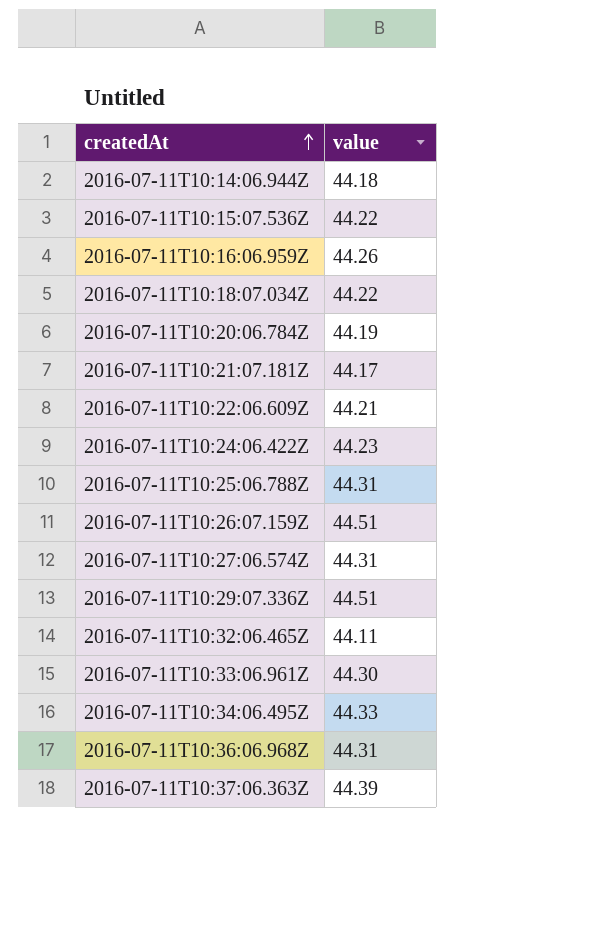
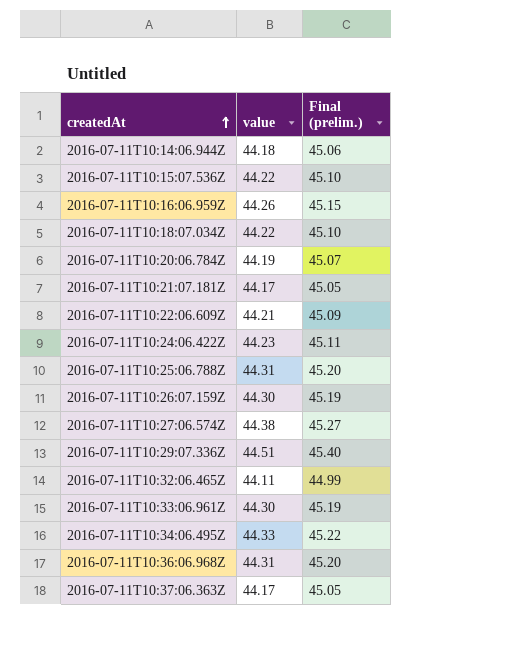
column Final (prelim.) | formula: none -> [value] * 1.02
2016-07-11T10:26:07.159Z | value: 44.51 -> 44.30
2016-07-11T10:27:06.574Z | value: 44.31 -> 44.38
2016-07-11T10:37:06.363Z | value: 44.39 -> 44.17

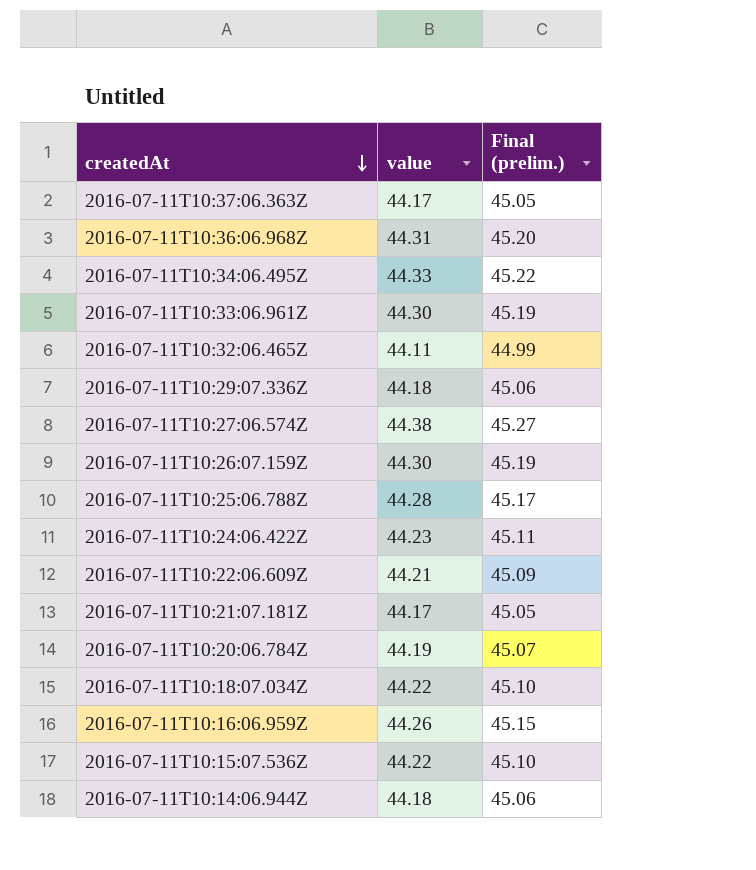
row order: createdAt ascending -> createdAt descending
2016-07-11T10:29:07.336Z | value: 44.51 -> 44.18
2016-07-11T10:29:07.336Z | Final (prelim.): 45.40 -> 45.06
2016-07-11T10:25:06.788Z | value: 44.31 -> 44.28
2016-07-11T10:25:06.788Z | Final (prelim.): 45.20 -> 45.17

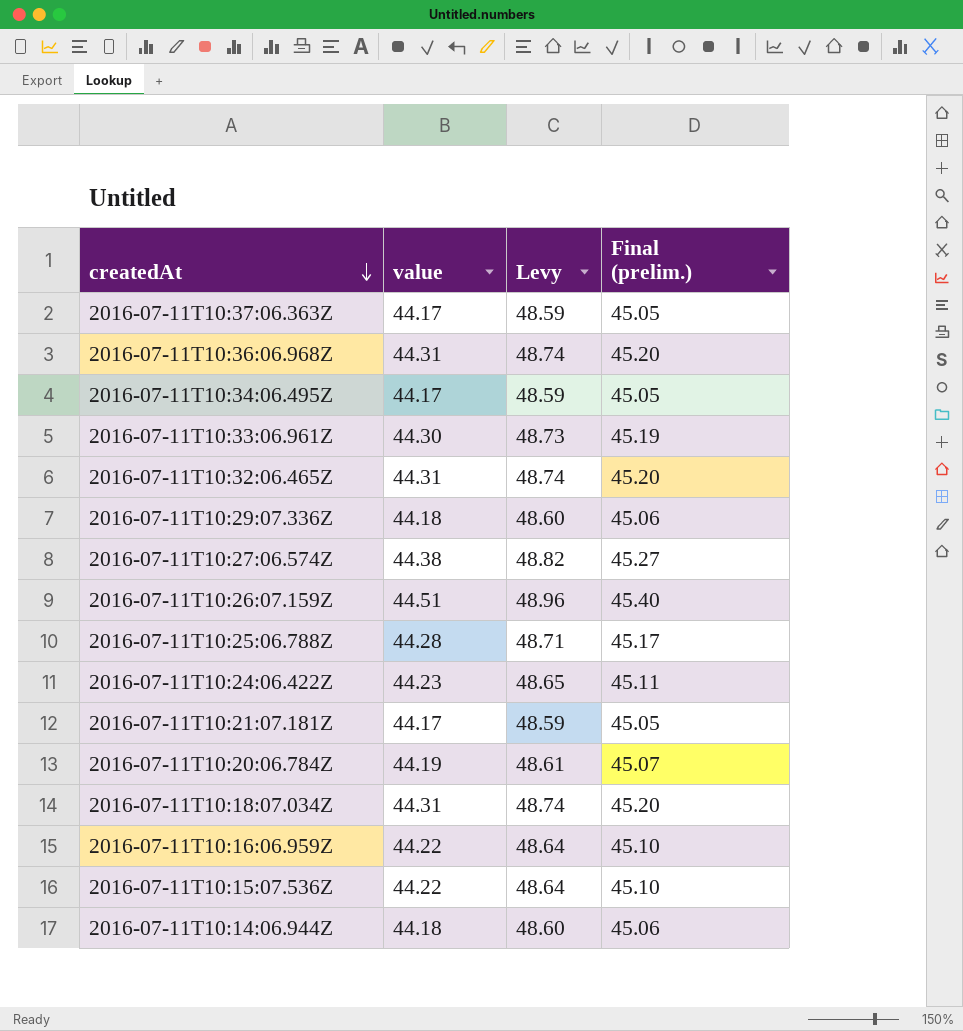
column Levy | formula: none -> [value] * 1.1
row 2016-07-11T10:22:06.609Z: 44.21 | 45.09 -> none
2016-07-11T10:34:06.495Z | value: 44.33 -> 44.17
2016-07-11T10:34:06.495Z | Final (prelim.): 45.22 -> 45.05
2016-07-11T10:32:06.465Z | value: 44.11 -> 44.31
2016-07-11T10:32:06.465Z | Final (prelim.): 44.99 -> 45.20
2016-07-11T10:26:07.159Z | value: 44.30 -> 44.51
2016-07-11T10:26:07.159Z | Final (prelim.): 45.19 -> 45.40
2016-07-11T10:18:07.034Z | value: 44.22 -> 44.31
2016-07-11T10:18:07.034Z | Final (prelim.): 45.10 -> 45.20
2016-07-11T10:16:06.959Z | value: 44.26 -> 44.22
2016-07-11T10:16:06.959Z | Final (prelim.): 45.15 -> 45.10

